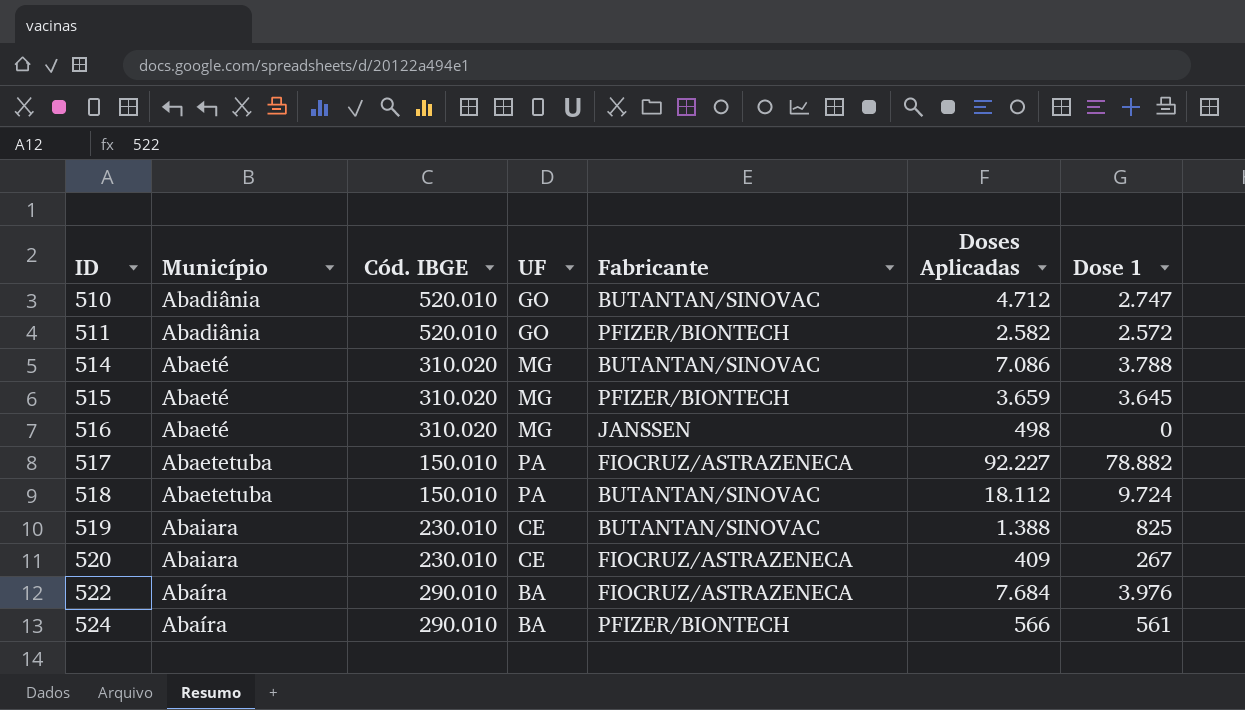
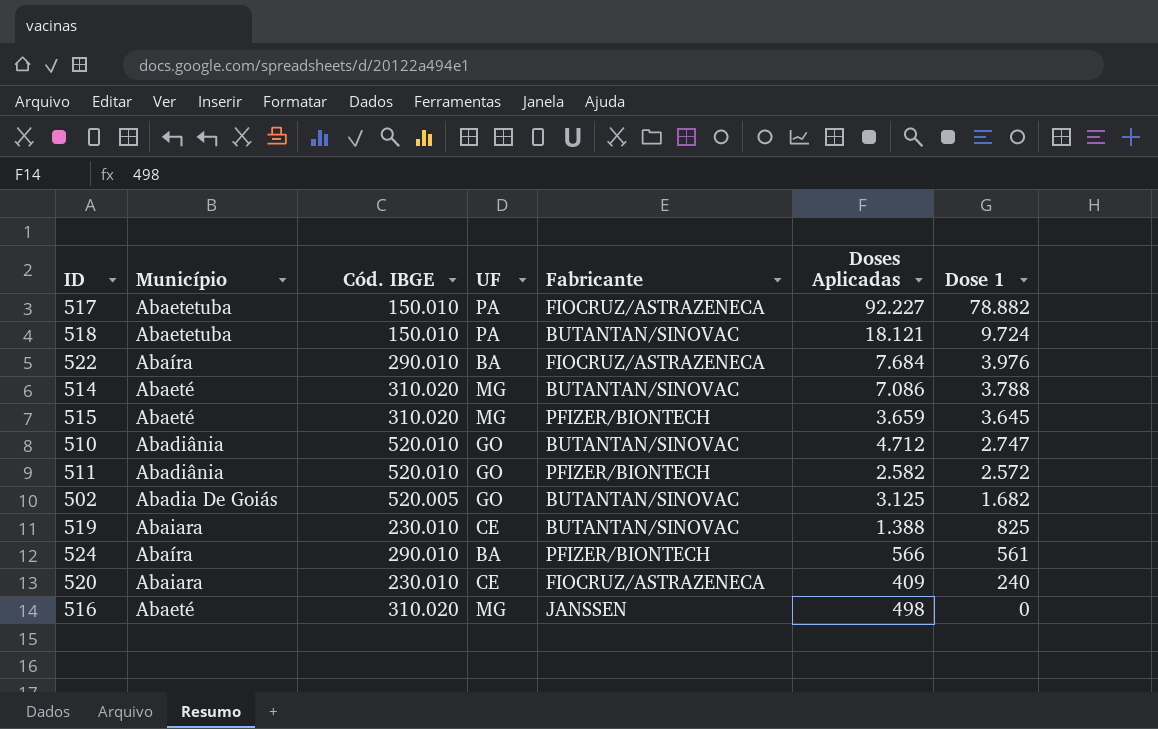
row order: ID ascending -> Dose 1 descending
518 | Doses Aplicadas: 18.112 -> 18.121
row 502: none -> Abadia De Goiás | 520.005 | GO | BUTANTAN/SINOVAC | 3.125 | 1.682
520 | Dose 1: 267 -> 240

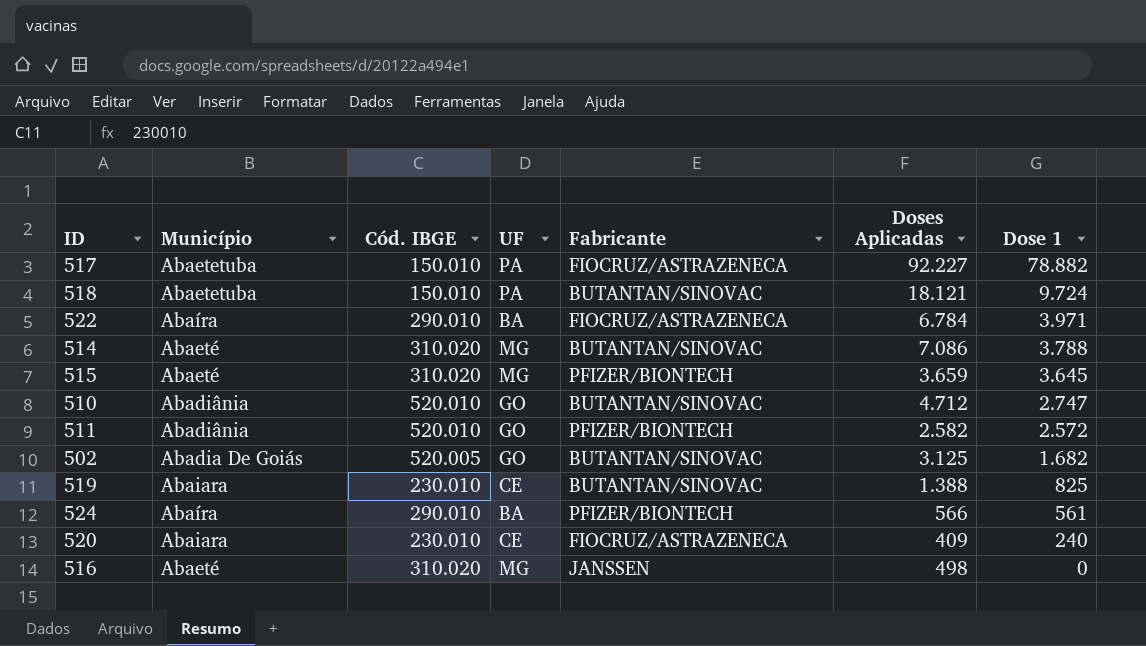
522 | Doses Aplicadas: 7.684 -> 6.784
522 | Dose 1: 3.976 -> 3.971

